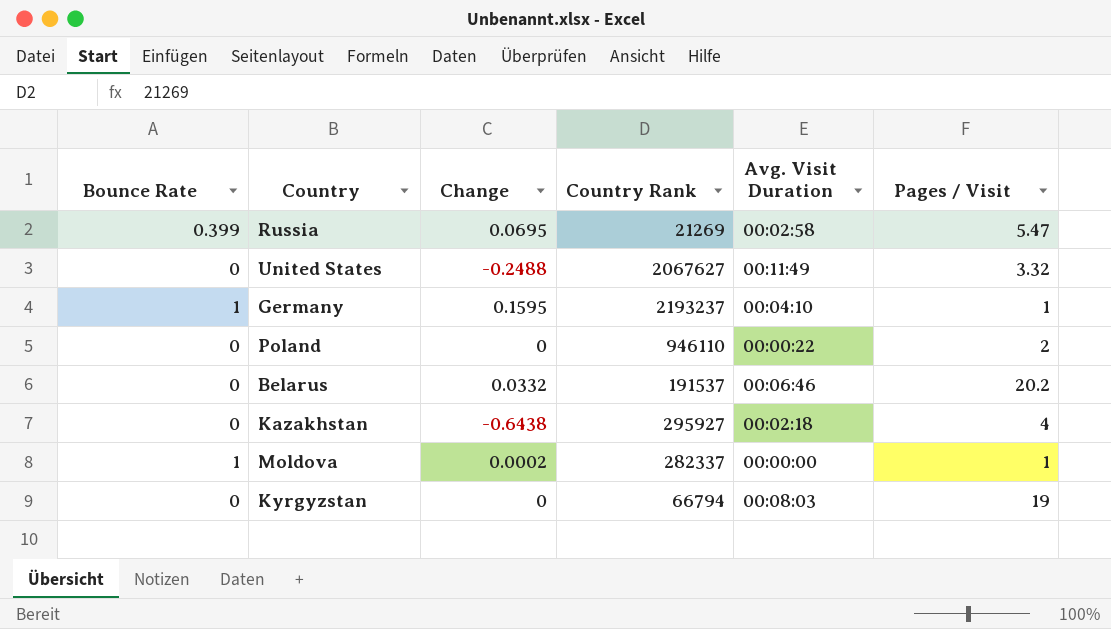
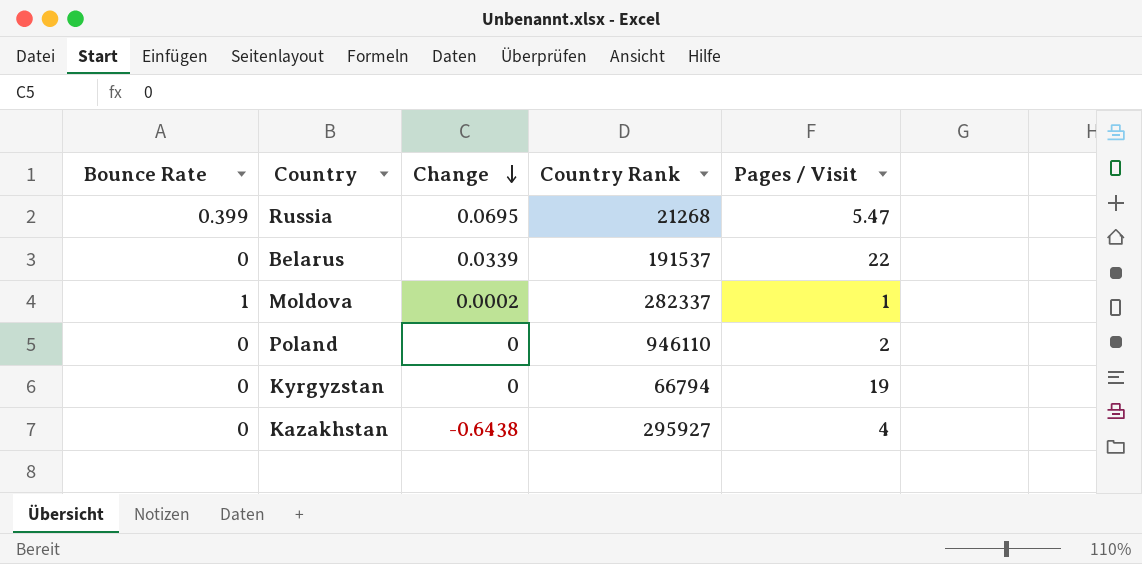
row order: none -> Change descending
column Avg. Visit Duration | position: 5 -> none
row United States: 0 | -0.2488 | 2067627 | 00:11:49 | 3.32 -> none
row Germany: 1 | 0.1595 | 2193237 | 00:04:10 | 1 -> none
Russia | Country Rank: 21269 -> 21268
Belarus | Change: 0.0332 -> 0.0339
Belarus | Pages / Visit: 20.2 -> 22

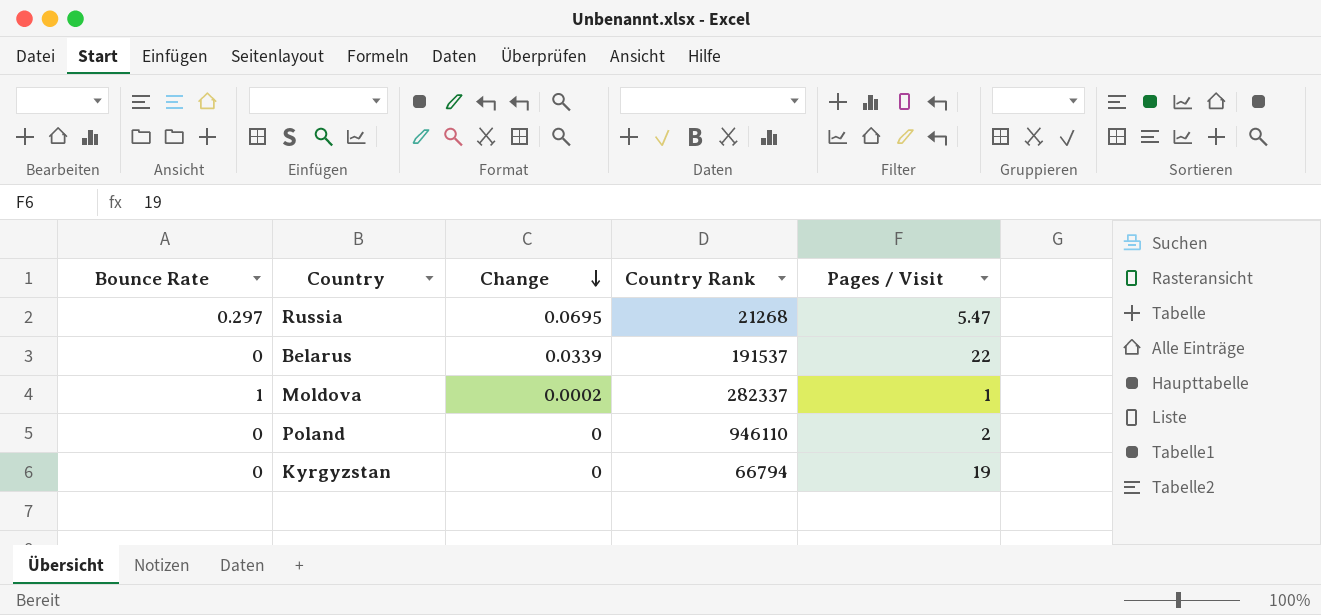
row Kazakhstan: 0 | -0.6438 | 295927 | 4 -> none
Russia | Bounce Rate: 0.399 -> 0.297

